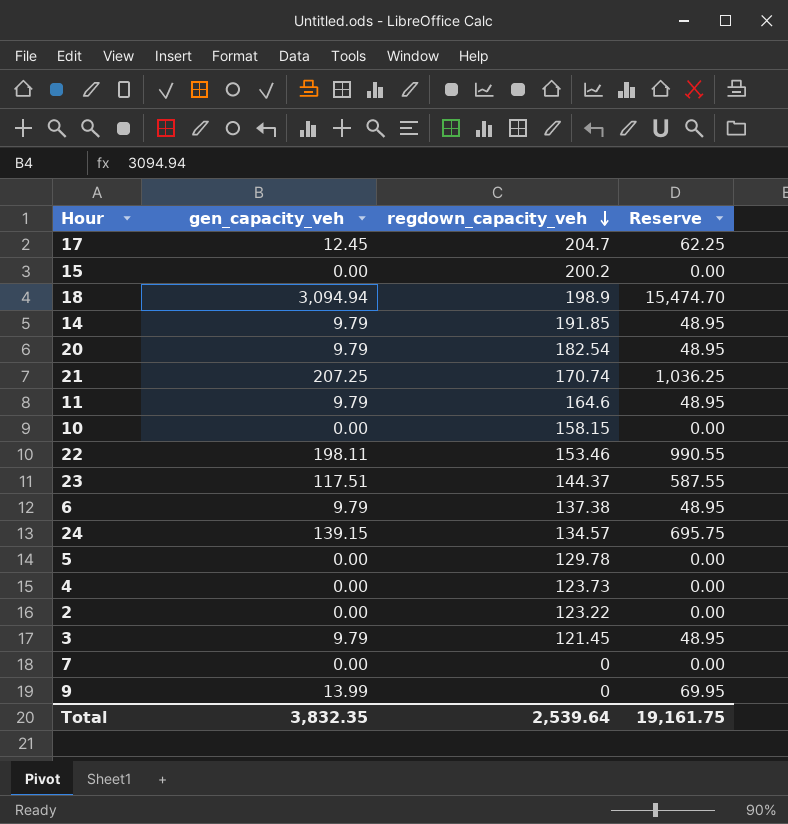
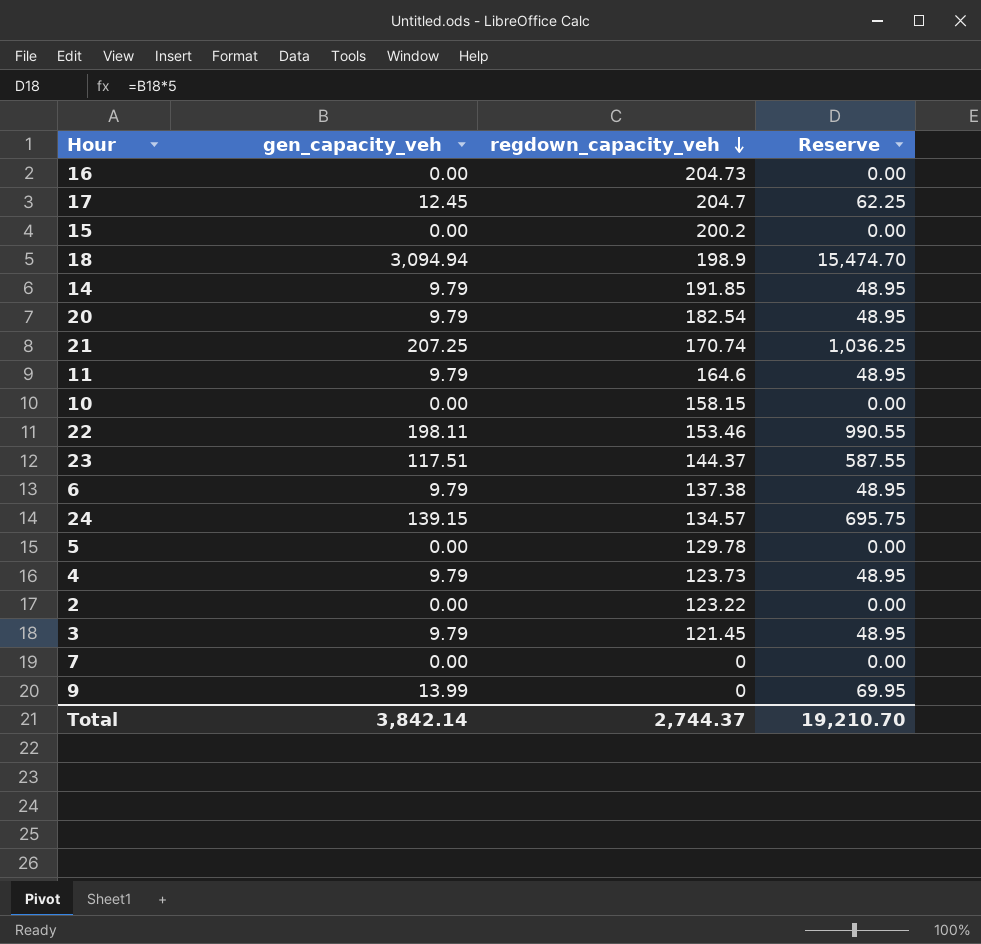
row 16: none -> 0.00 | 204.73 | 0.00
4 | gen_capacity_veh: 0.00 -> 9.79
4 | Reserve: 0.00 -> 48.95
Total | gen_capacity_veh: 3,832.35 -> 3,842.14
Total | regdown_capacity_veh: 2,539.64 -> 2,744.37
Total | Reserve: 19,161.75 -> 19,210.70

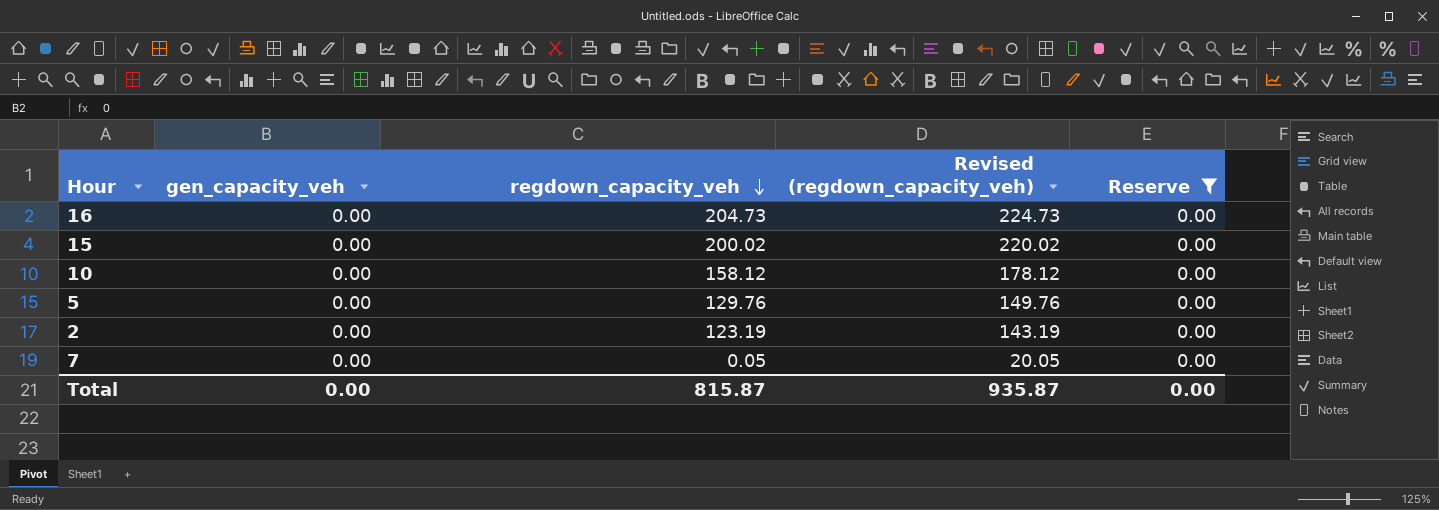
filter: none -> Reserve = 0.00
column Revised (regdown_capacity_veh) | formula: none -> [regdown_capacity_veh] + 20
15 | regdown_capacity_veh: 200.2 -> 200.02
10 | regdown_capacity_veh: 158.15 -> 158.12
5 | regdown_capacity_veh: 129.78 -> 129.76
2 | regdown_capacity_veh: 123.22 -> 123.19
7 | regdown_capacity_veh: 0 -> 0.05
Total | gen_capacity_veh: 3,842.14 -> 0.00
Total | regdown_capacity_veh: 2,744.37 -> 815.87
Total | Reserve: 19,210.70 -> 0.00

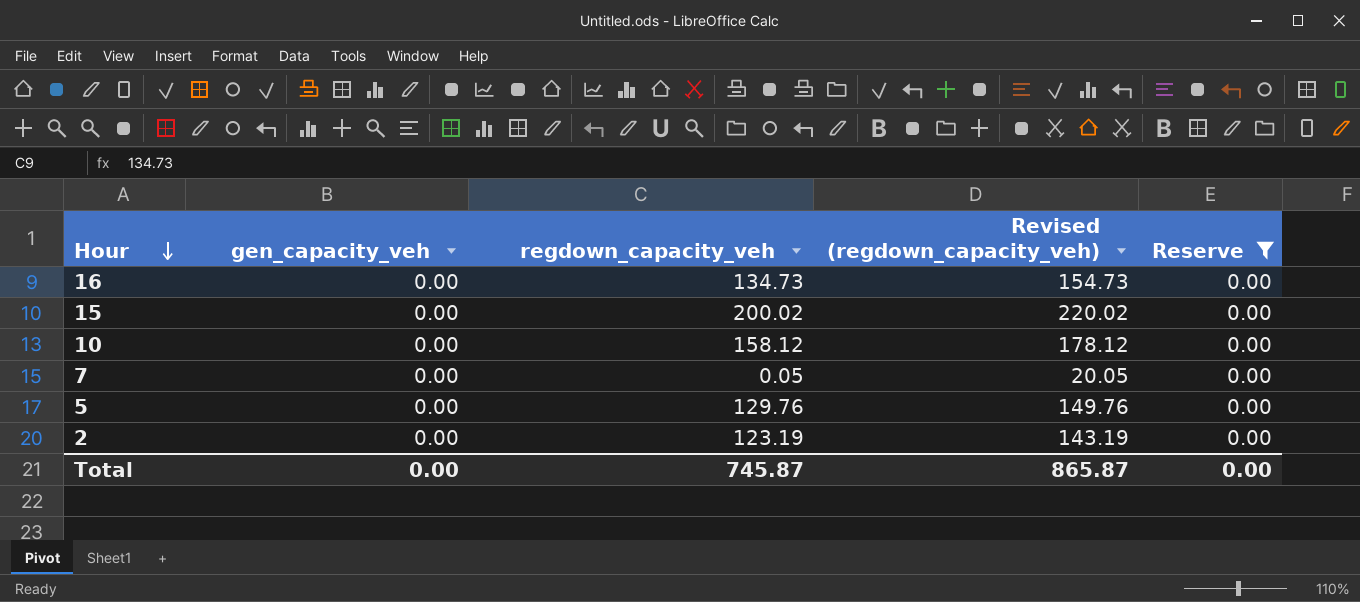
row order: regdown_capacity_veh descending -> Hour descending
16 | regdown_capacity_veh: 204.73 -> 134.73
16 | Revised (regdown_capacity_veh): 224.73 -> 154.73
Total | regdown_capacity_veh: 815.87 -> 745.87
Total | Revised (regdown_capacity_veh): 935.87 -> 865.87

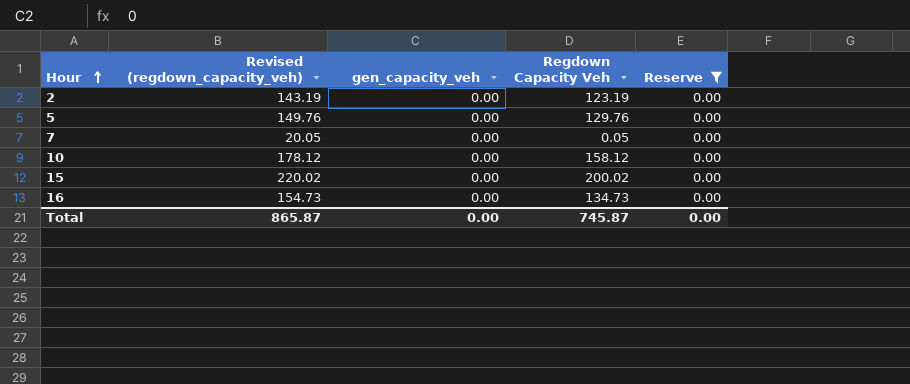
row order: Hour descending -> Hour ascending
column Revised (regdown_capacity_veh) | position: 4 -> 2
column name: regdown_capacity_veh -> Regdown Capacity Veh

